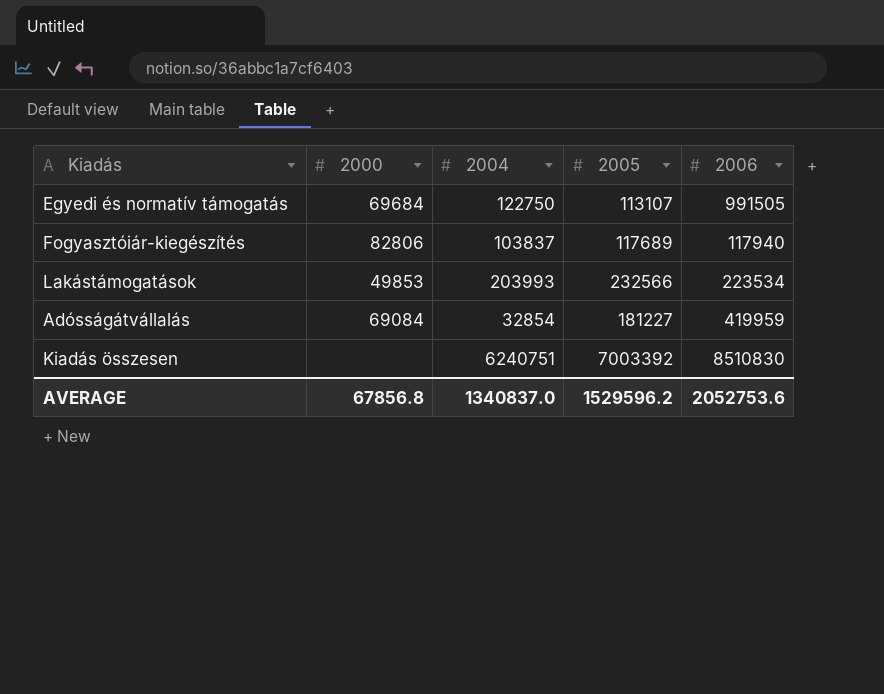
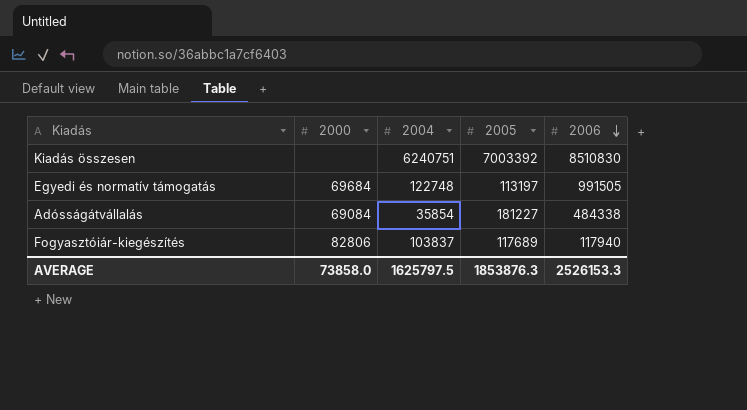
row order: none -> 2006 descending
row Lakástámogatások: 49853 | 203993 | 232566 | 223534 -> none
Egyedi és normatív támogatás | 2004: 122750 -> 122748
Egyedi és normatív támogatás | 2005: 113107 -> 113197
Adósságátvállalás | 2004: 32854 -> 35854
Adósságátvállalás | 2006: 419959 -> 484338
AVERAGE | 2000: 67856.8 -> 73858.0
AVERAGE | 2004: 1340837.0 -> 1625797.5
AVERAGE | 2005: 1529596.2 -> 1853876.3
AVERAGE | 2006: 2052753.6 -> 2526153.3

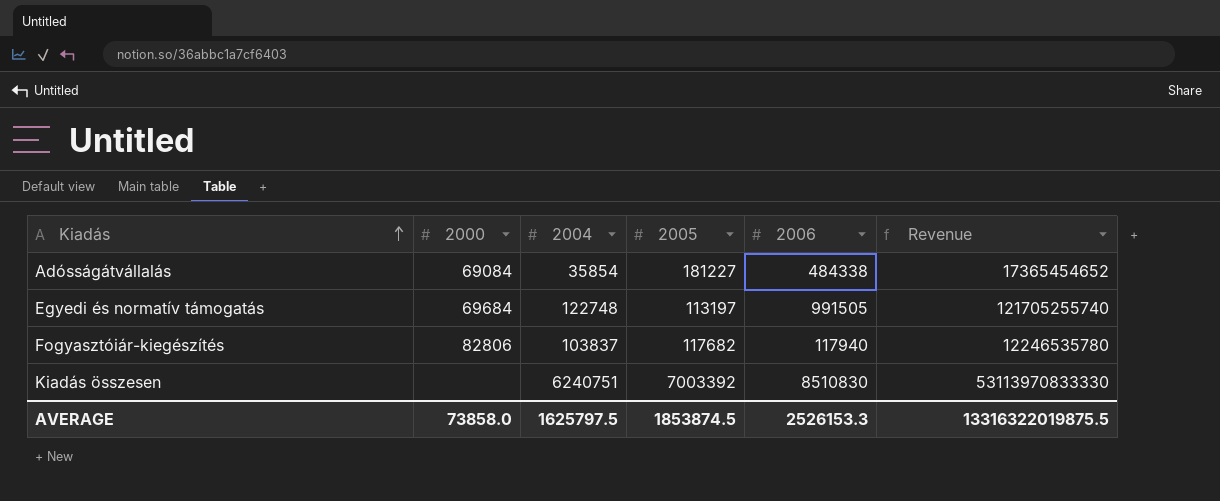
row order: 2006 descending -> Kiadás ascending
column Revenue | formula: none -> [2004] * [2006]
Fogyasztóiár-kiegészítés | 2005: 117689 -> 117682
AVERAGE | 2005: 1853876.3 -> 1853874.5

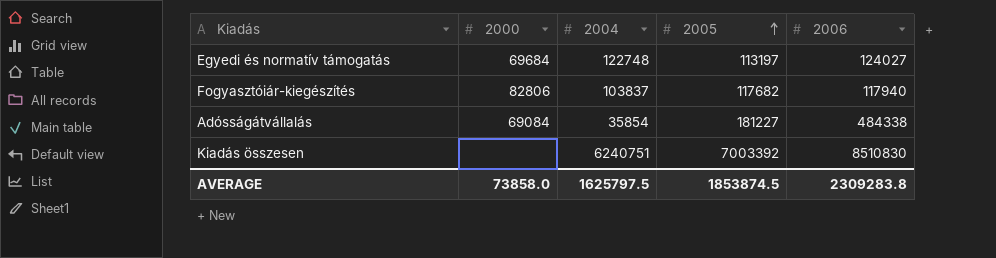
row order: Kiadás ascending -> 2005 ascending
column Revenue | formula: [2004] * [2006] -> none
Egyedi és normatív támogatás | 2006: 991505 -> 124027
AVERAGE | 2006: 2526153.3 -> 2309283.8

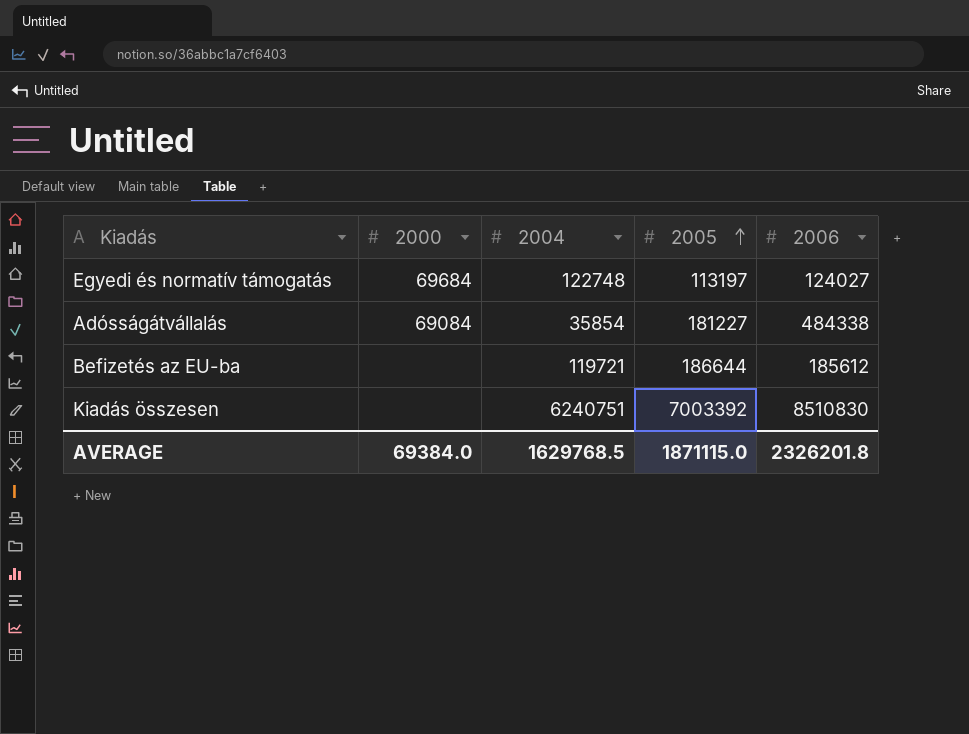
row Fogyasztóiár-kiegészítés: 82806 | 103837 | 117682 | 117940 -> none
row Befizetés az EU-ba: none -> none | 119721 | 186644 | 185612
AVERAGE | 2000: 73858.0 -> 69384.0
AVERAGE | 2004: 1625797.5 -> 1629768.5
AVERAGE | 2005: 1853874.5 -> 1871115.0
AVERAGE | 2006: 2309283.8 -> 2326201.8

